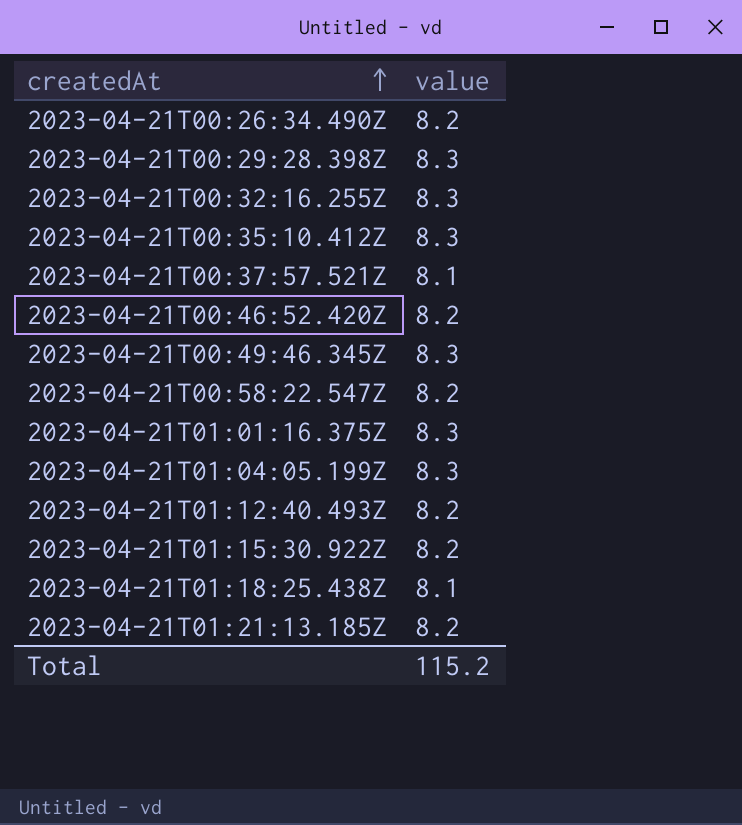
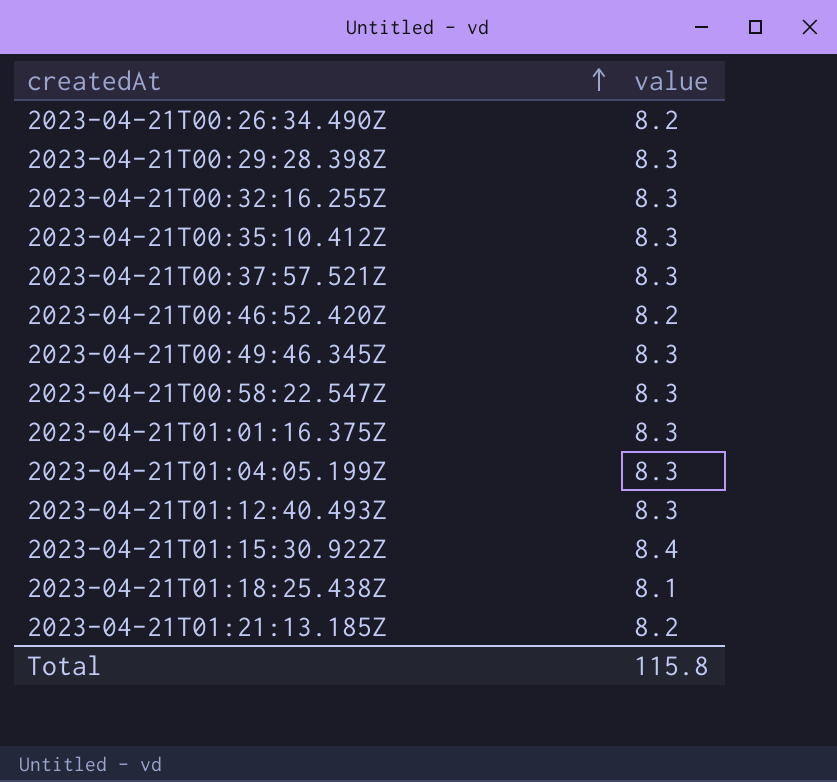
2023-04-21T00:37:57.521Z | value: 8.1 -> 8.3
2023-04-21T00:58:22.547Z | value: 8.2 -> 8.3
2023-04-21T01:12:40.493Z | value: 8.2 -> 8.3
2023-04-21T01:15:30.922Z | value: 8.2 -> 8.4
Total | value: 115.2 -> 115.8

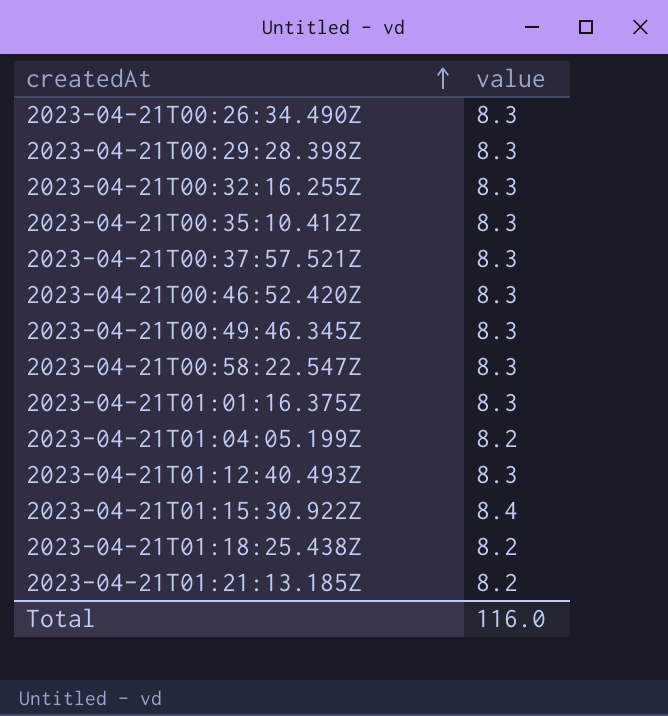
2023-04-21T00:26:34.490Z | value: 8.2 -> 8.3
2023-04-21T00:46:52.420Z | value: 8.2 -> 8.3
2023-04-21T01:04:05.199Z | value: 8.3 -> 8.2
2023-04-21T01:18:25.438Z | value: 8.1 -> 8.2
Total | value: 115.8 -> 116.0

